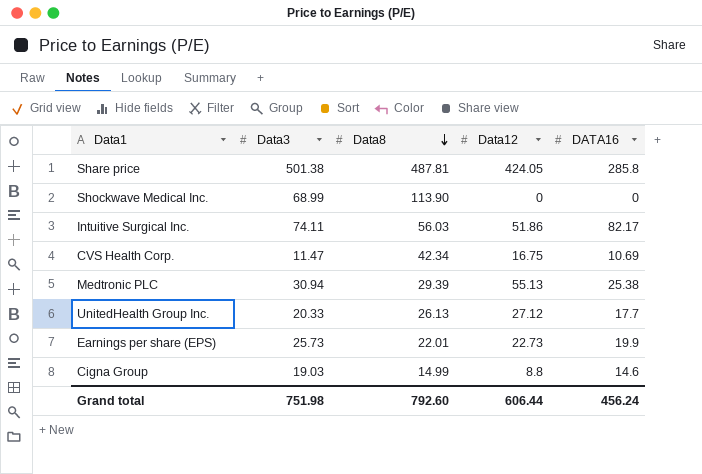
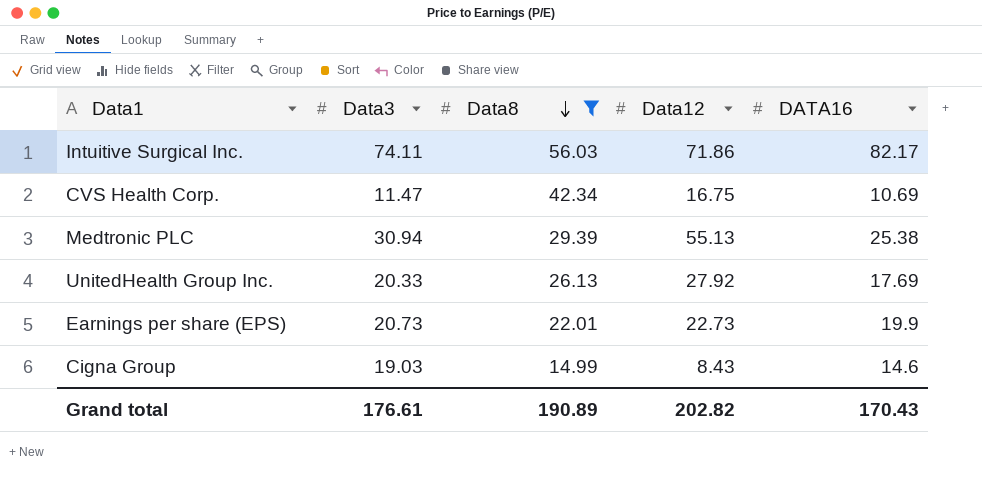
filter: none -> Data8 <= 56.03
Intuitive Surgical Inc. | Data12: 51.86 -> 71.86
UnitedHealth Group Inc. | Data12: 27.12 -> 27.92
UnitedHealth Group Inc. | DATA16: 17.7 -> 17.69
Earnings per share (EPS) | Data3: 25.73 -> 20.73
Cigna Group | Data12: 8.8 -> 8.43
Grand total | Data3: 751.98 -> 176.61
Grand total | Data8: 792.60 -> 190.89
Grand total | Data12: 606.44 -> 202.82
Grand total | DATA16: 456.24 -> 170.43

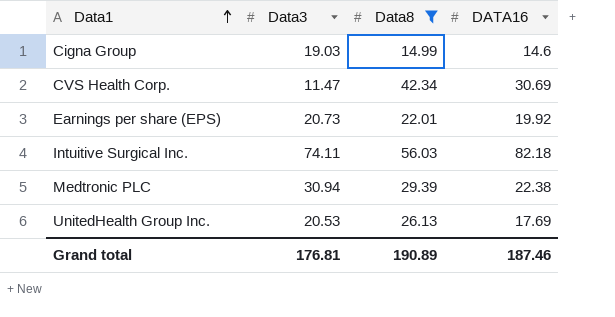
row order: Data8 descending -> Data1 ascending
column Data12 | position: 4 -> none
CVS Health Corp. | DATA16: 10.69 -> 30.69
Earnings per share (EPS) | DATA16: 19.9 -> 19.92
Intuitive Surgical Inc. | DATA16: 82.17 -> 82.18
Medtronic PLC | DATA16: 25.38 -> 22.38
UnitedHealth Group Inc. | Data3: 20.33 -> 20.53
Grand total | Data3: 176.61 -> 176.81
Grand total | DATA16: 170.43 -> 187.46

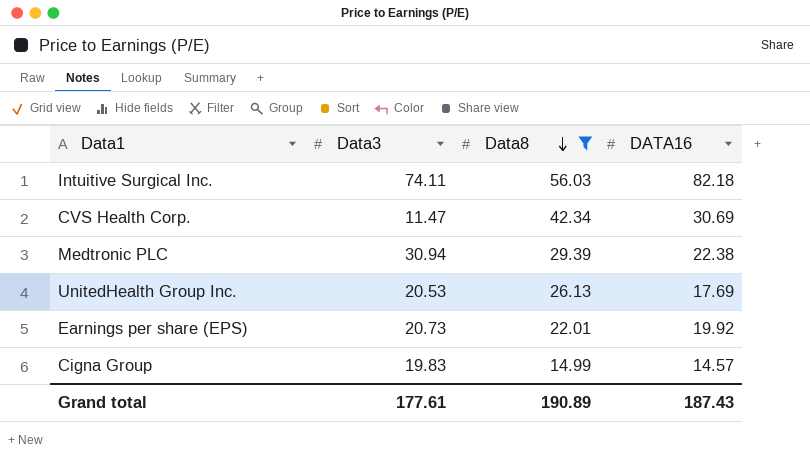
row order: Data1 ascending -> Data8 descending
Cigna Group | Data3: 19.03 -> 19.83
Cigna Group | DATA16: 14.6 -> 14.57
Grand total | Data3: 176.81 -> 177.61
Grand total | DATA16: 187.46 -> 187.43

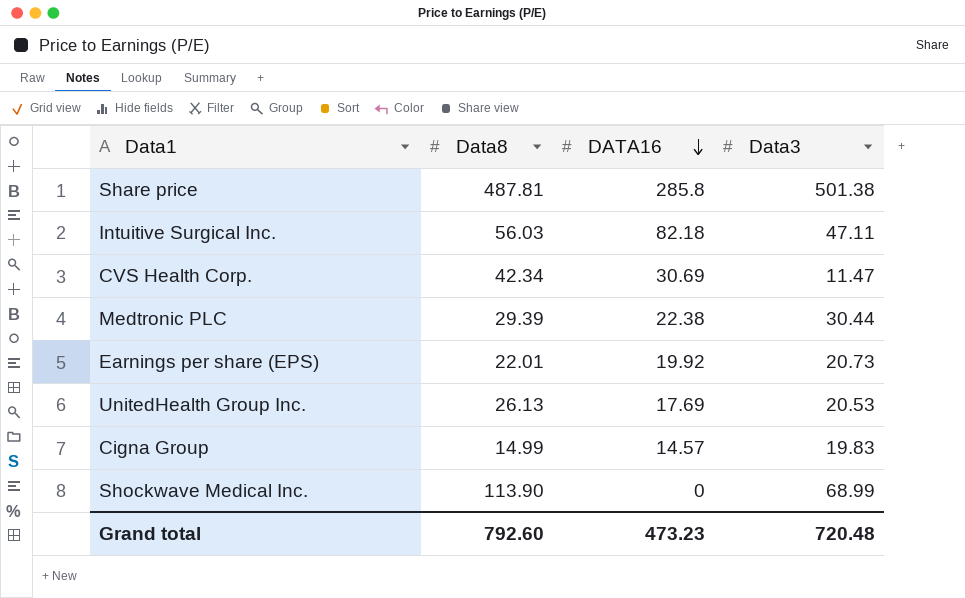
filter: Data8 <= 56.03 -> none
row order: Data8 descending -> DATA16 descending
column Data3 | position: 2 -> 4
Intuitive Surgical Inc. | Data3: 74.11 -> 47.11
Medtronic PLC | Data3: 30.94 -> 30.44
Grand total | Data8: 190.89 -> 792.60
Grand total | DATA16: 187.43 -> 473.23
Grand total | Data3: 177.61 -> 720.48

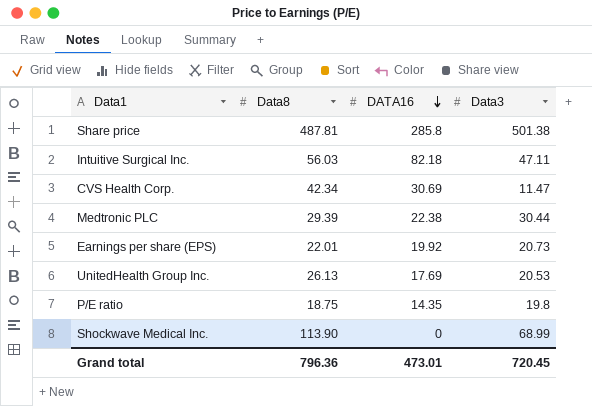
row Cigna Group: 14.99 | 14.57 | 19.83 -> none
row P/E ratio: none -> 18.75 | 14.35 | 19.8
Grand total | Data8: 792.60 -> 796.36
Grand total | DATA16: 473.23 -> 473.01
Grand total | Data3: 720.48 -> 720.45

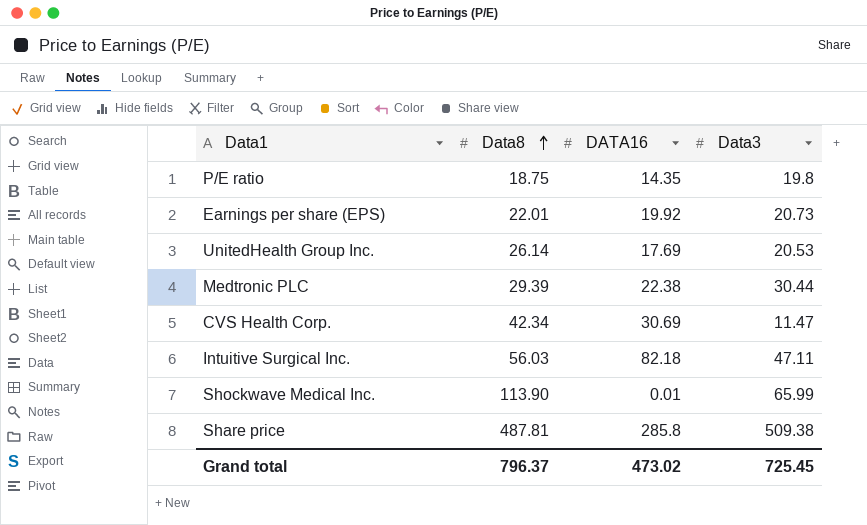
row order: DATA16 descending -> Data8 ascending
UnitedHealth Group Inc. | Data8: 26.13 -> 26.14
Shockwave Medical Inc. | DATA16: 0 -> 0.01
Shockwave Medical Inc. | Data3: 68.99 -> 65.99
Share price | Data3: 501.38 -> 509.38
Grand total | Data8: 796.36 -> 796.37
Grand total | DATA16: 473.01 -> 473.02
Grand total | Data3: 720.45 -> 725.45

